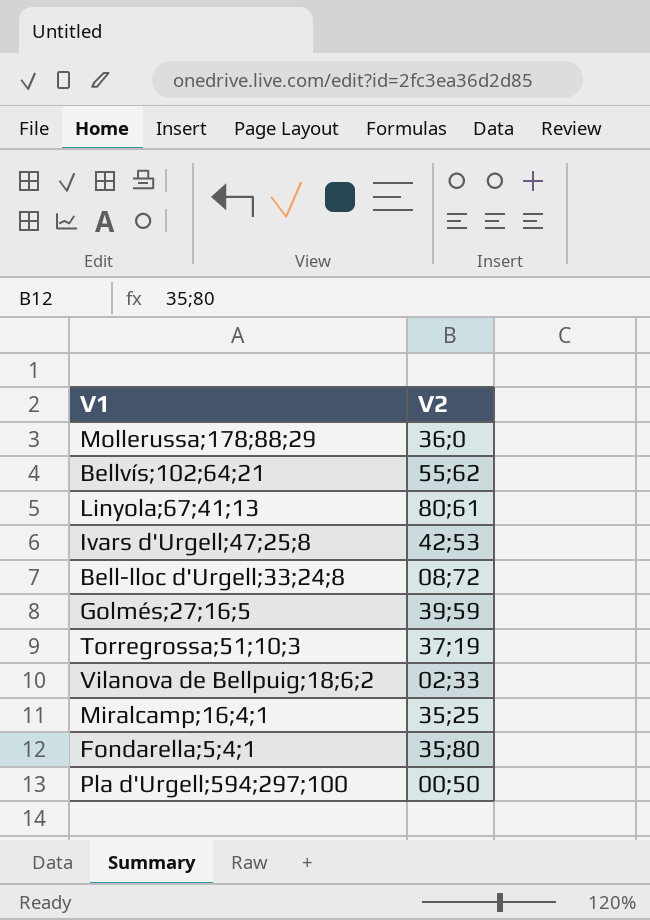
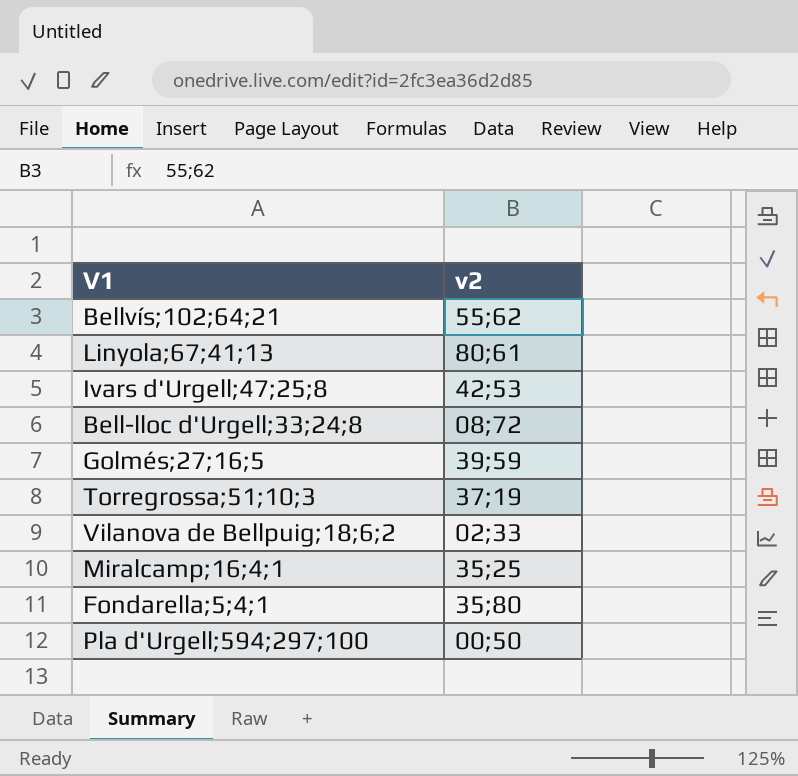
column name: V2 -> v2
row Mollerussa;178;88;29: 36;0 -> none

